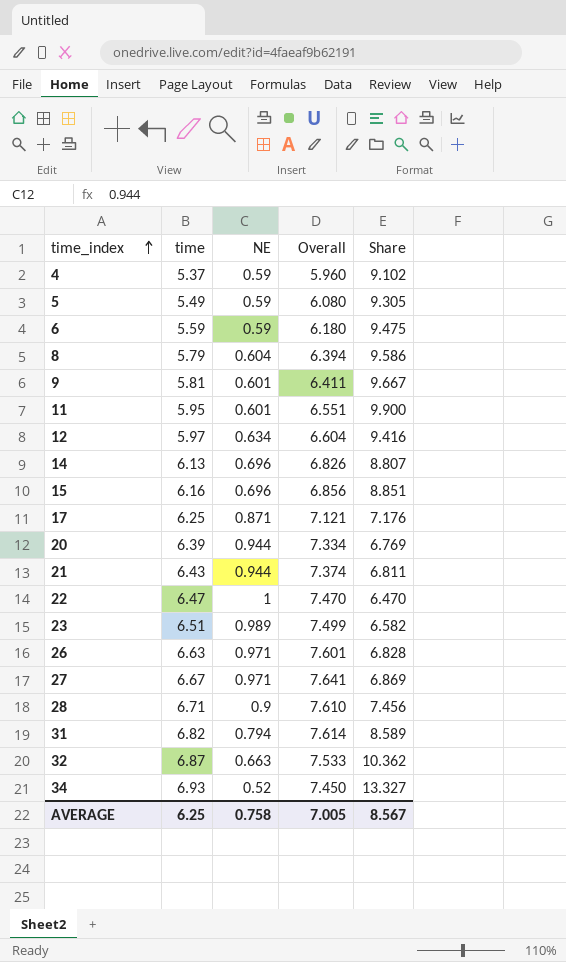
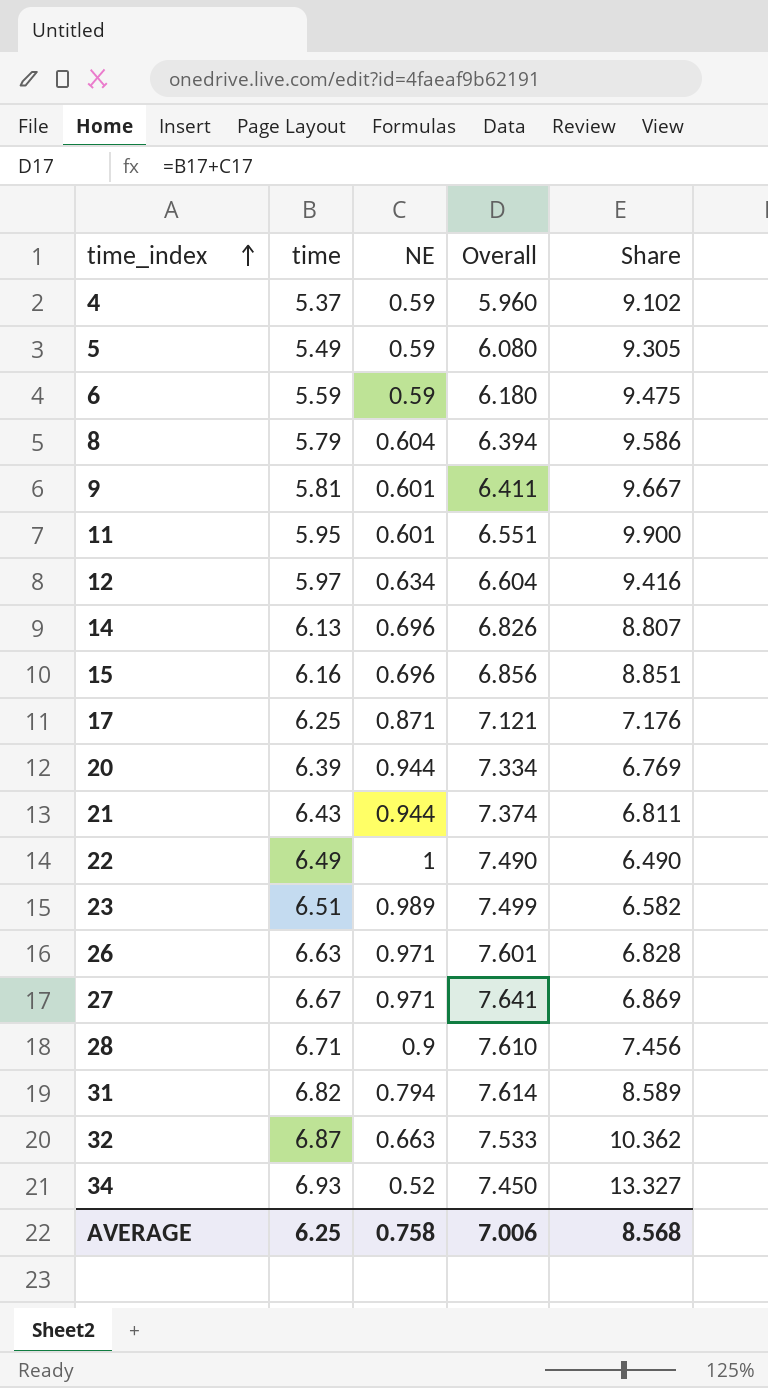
22 | time: 6.47 -> 6.49
22 | Overall: 7.470 -> 7.490
22 | Share: 6.470 -> 6.490
AVERAGE | Overall: 7.005 -> 7.006
AVERAGE | Share: 8.567 -> 8.568

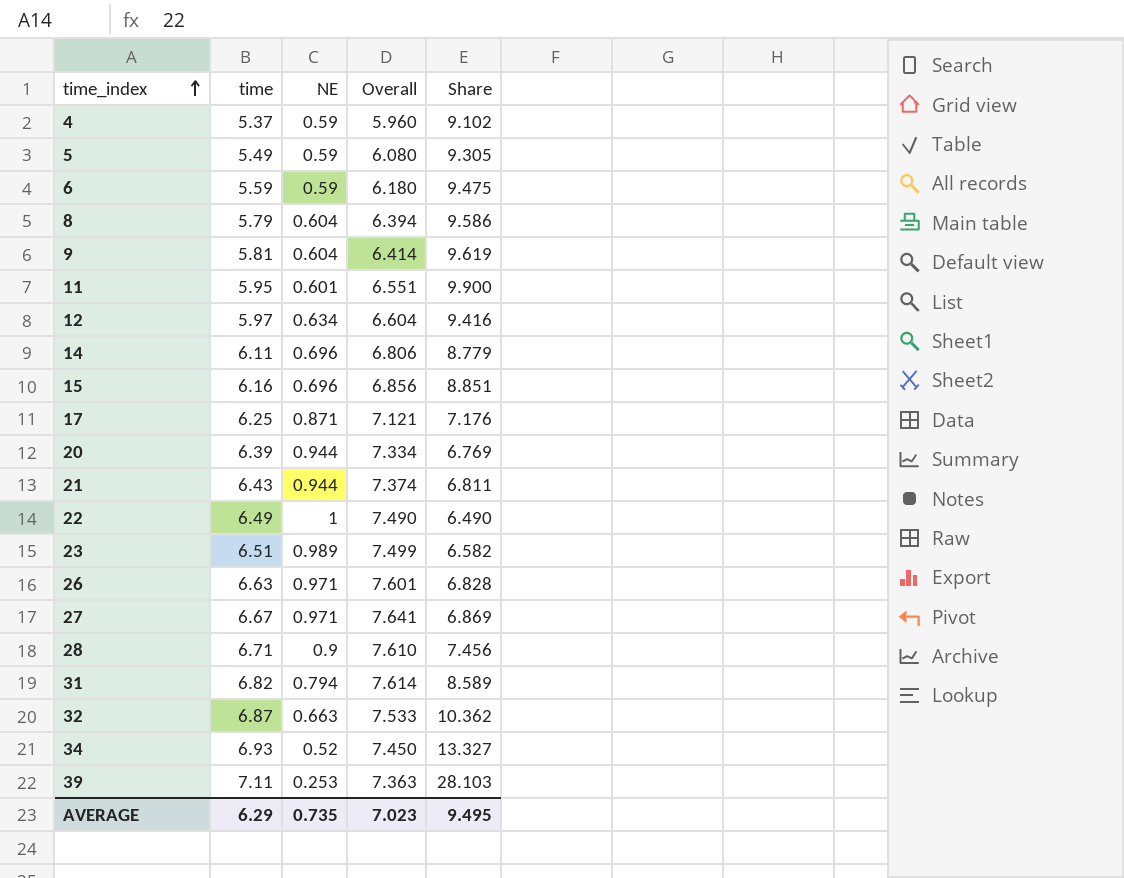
9 | NE: 0.601 -> 0.604
9 | Overall: 6.411 -> 6.414
9 | Share: 9.667 -> 9.619
14 | time: 6.13 -> 6.11
14 | Overall: 6.826 -> 6.806
14 | Share: 8.807 -> 8.779
row 39: none -> 7.11 | 0.253 | 7.363 | 28.103
AVERAGE | time: 6.25 -> 6.29
AVERAGE | NE: 0.758 -> 0.735
AVERAGE | Overall: 7.006 -> 7.023
AVERAGE | Share: 8.568 -> 9.495

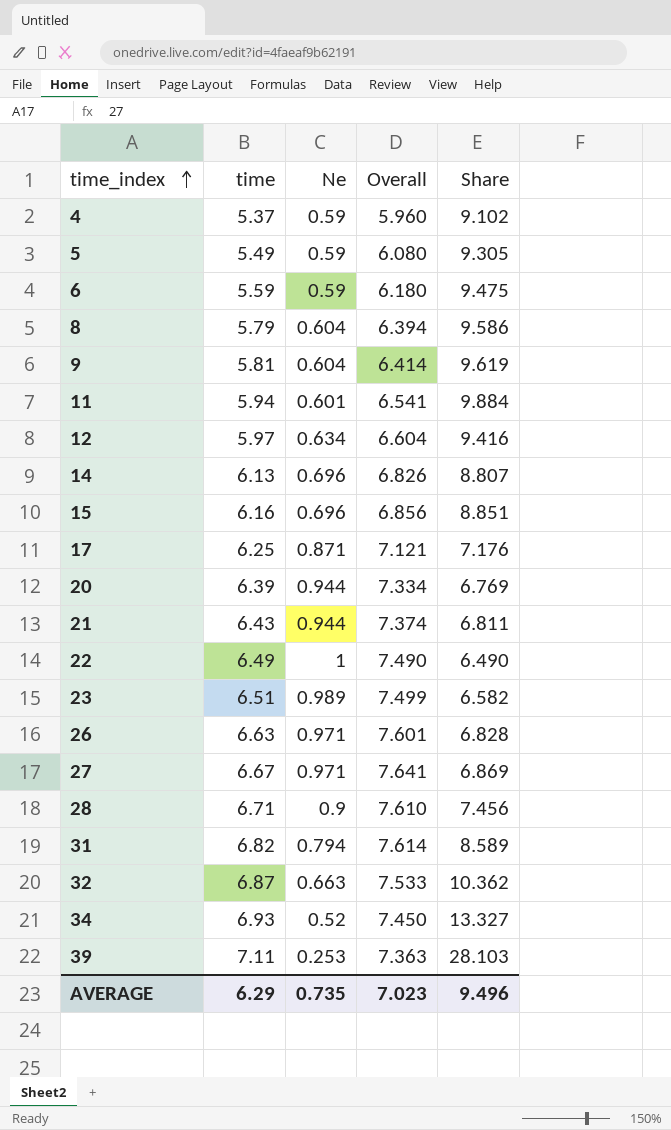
column name: NE -> Ne
11 | time: 5.95 -> 5.94
11 | Overall: 6.551 -> 6.541
11 | Share: 9.900 -> 9.884
14 | time: 6.11 -> 6.13
14 | Overall: 6.806 -> 6.826
14 | Share: 8.779 -> 8.807
AVERAGE | Share: 9.495 -> 9.496

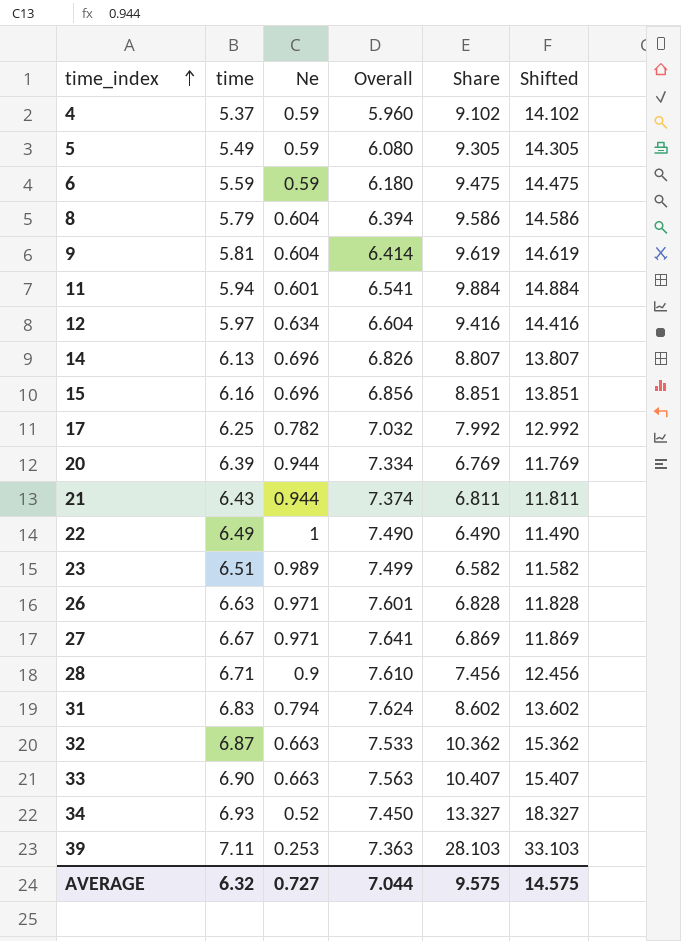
column Shifted | formula: none -> [Share] + 5
17 | Ne: 0.871 -> 0.782
17 | Overall: 7.121 -> 7.032
17 | Share: 7.176 -> 7.992
31 | time: 6.82 -> 6.83
31 | Overall: 7.614 -> 7.624
31 | Share: 8.589 -> 8.602
row 33: none -> 6.90 | 0.663 | 7.563 | 10.407 | 15.407
AVERAGE | time: 6.29 -> 6.32
AVERAGE | Ne: 0.735 -> 0.727
AVERAGE | Overall: 7.023 -> 7.044
AVERAGE | Share: 9.496 -> 9.575

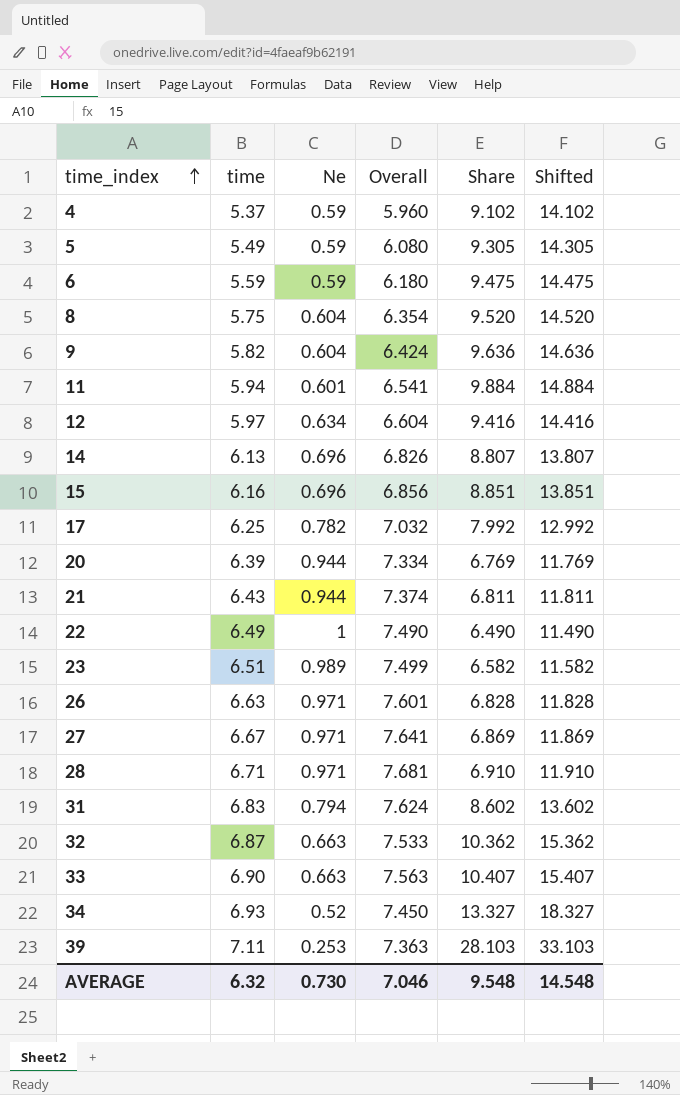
8 | time: 5.79 -> 5.75
8 | Overall: 6.394 -> 6.354
8 | Share: 9.586 -> 9.520
8 | Shifted: 14.586 -> 14.520
9 | time: 5.81 -> 5.82
9 | Overall: 6.414 -> 6.424
9 | Share: 9.619 -> 9.636
9 | Shifted: 14.619 -> 14.636
28 | Ne: 0.9 -> 0.971
28 | Overall: 7.610 -> 7.681
28 | Share: 7.456 -> 6.910
28 | Shifted: 12.456 -> 11.910
AVERAGE | Ne: 0.727 -> 0.730
AVERAGE | Overall: 7.044 -> 7.046
AVERAGE | Share: 9.575 -> 9.548
AVERAGE | Shifted: 14.575 -> 14.548

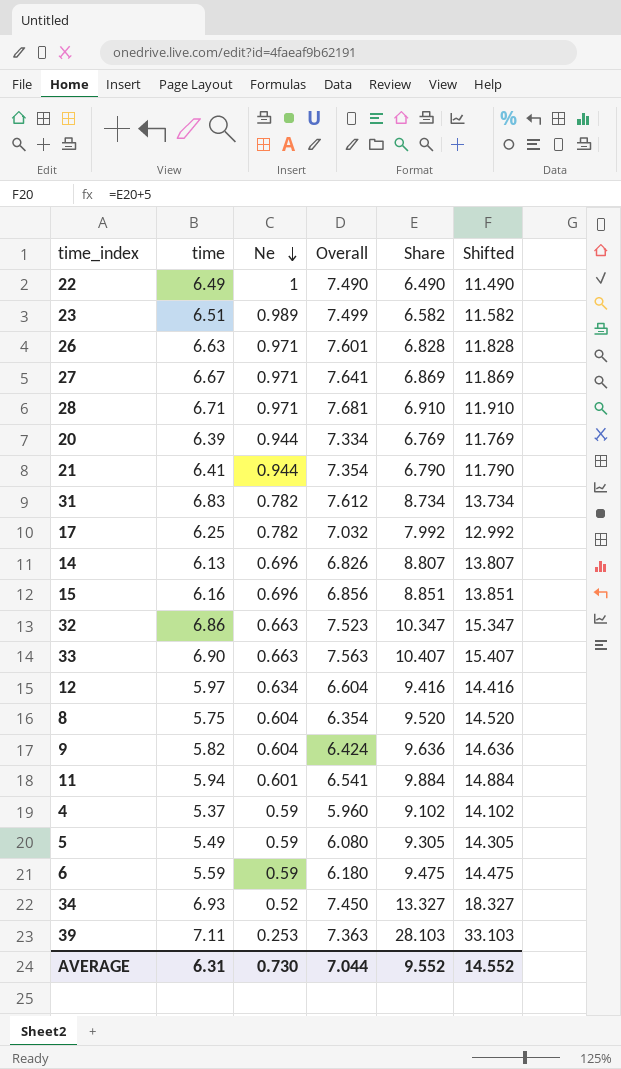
row order: time_index ascending -> Ne descending
21 | time: 6.43 -> 6.41
21 | Overall: 7.374 -> 7.354
21 | Share: 6.811 -> 6.790
21 | Shifted: 11.811 -> 11.790
31 | Ne: 0.794 -> 0.782
31 | Overall: 7.624 -> 7.612
31 | Share: 8.602 -> 8.734
31 | Shifted: 13.602 -> 13.734
32 | time: 6.87 -> 6.86
32 | Overall: 7.533 -> 7.523
32 | Share: 10.362 -> 10.347
32 | Shifted: 15.362 -> 15.347
AVERAGE | time: 6.32 -> 6.31
AVERAGE | Overall: 7.046 -> 7.044
AVERAGE | Share: 9.548 -> 9.552
AVERAGE | Shifted: 14.548 -> 14.552

